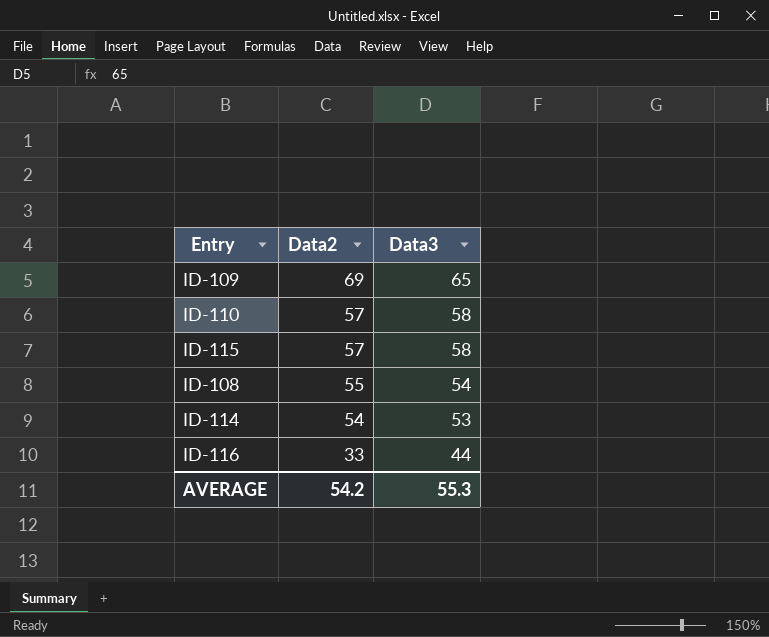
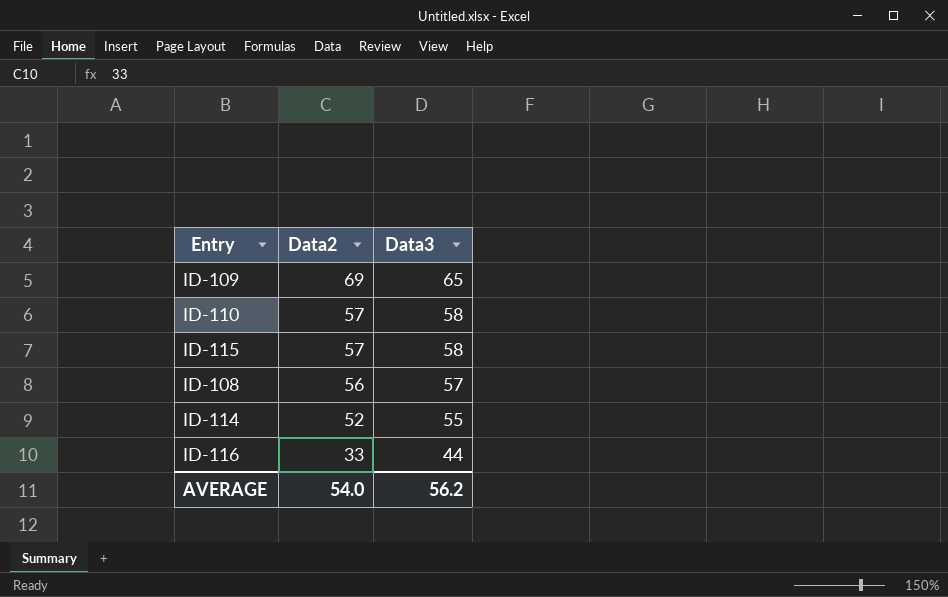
ID-108 | Data2: 55 -> 56
ID-108 | Data3: 54 -> 57
ID-114 | Data2: 54 -> 52
ID-114 | Data3: 53 -> 55
AVERAGE | Data2: 54.2 -> 54.0
AVERAGE | Data3: 55.3 -> 56.2

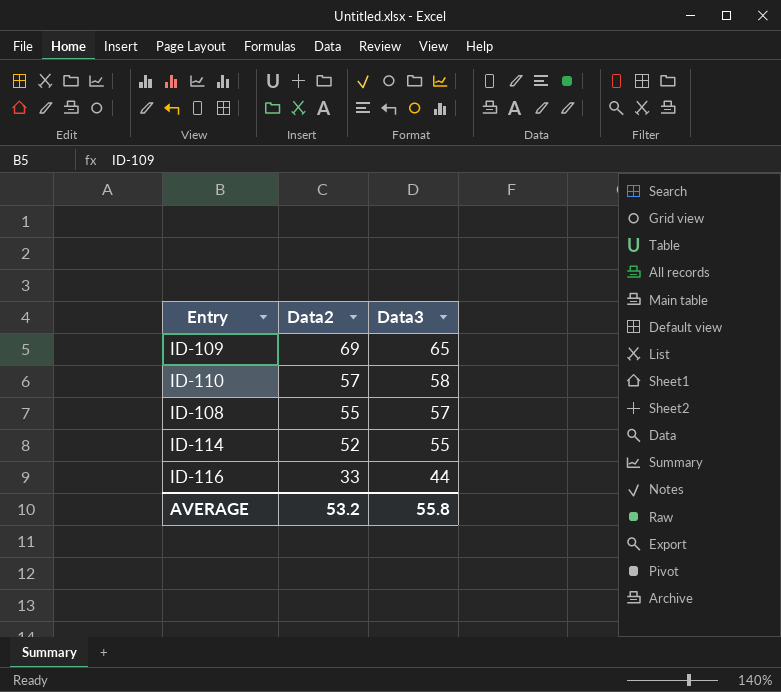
row ID-115: 57 | 58 -> none
ID-108 | Data2: 56 -> 55
AVERAGE | Data2: 54.0 -> 53.2
AVERAGE | Data3: 56.2 -> 55.8

